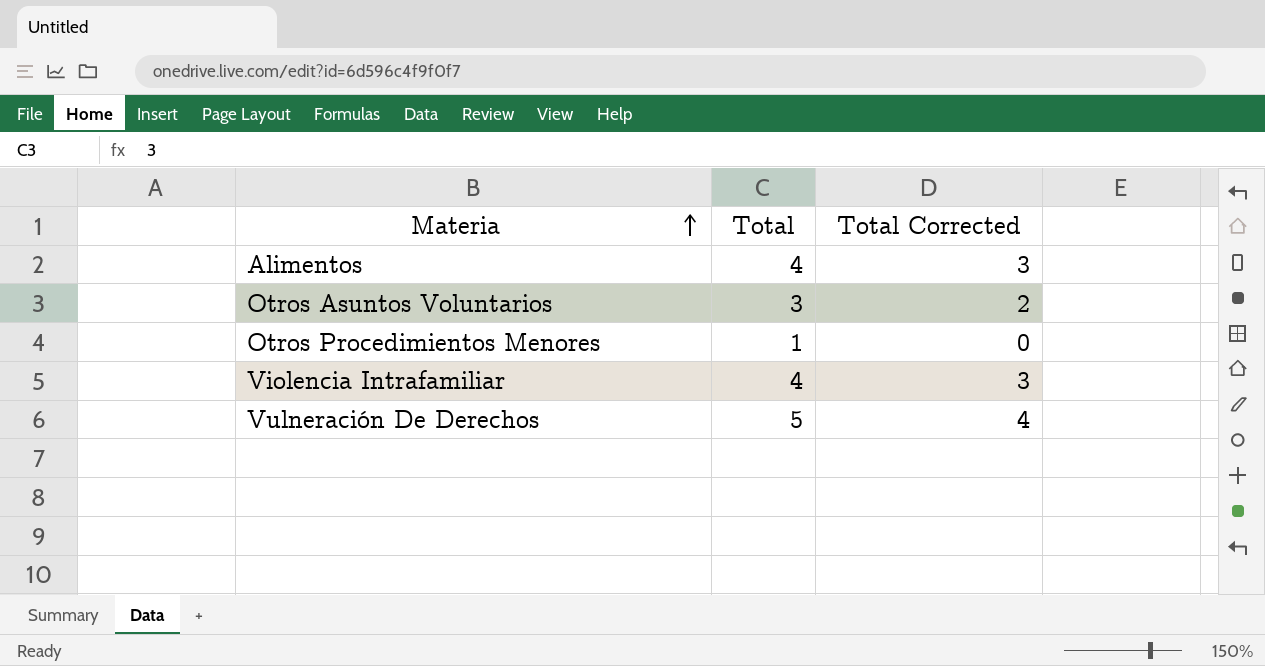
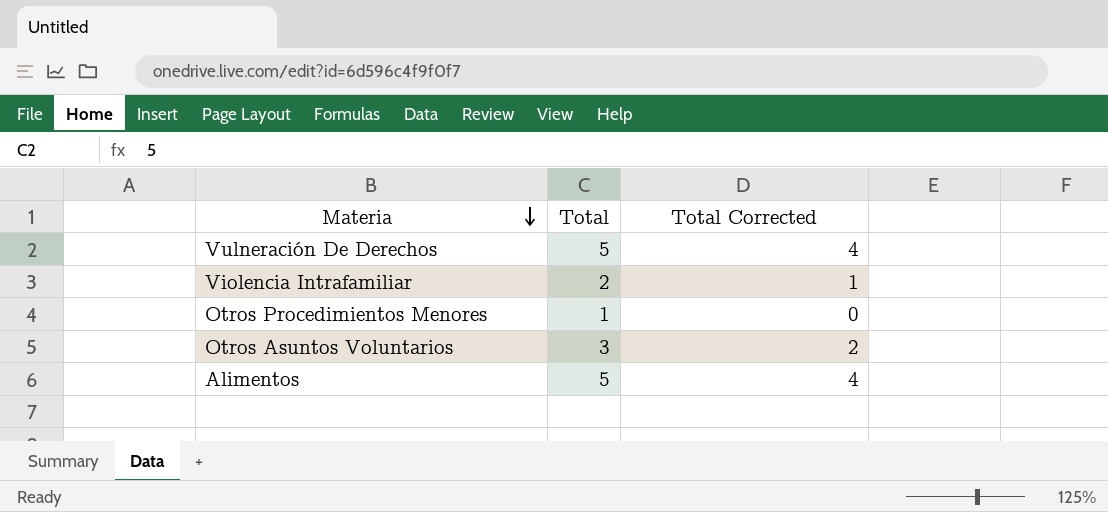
row order: Materia ascending -> Materia descending
Violencia Intrafamiliar | Total: 4 -> 2
Violencia Intrafamiliar | Total Corrected: 3 -> 1
Alimentos | Total: 4 -> 5
Alimentos | Total Corrected: 3 -> 4

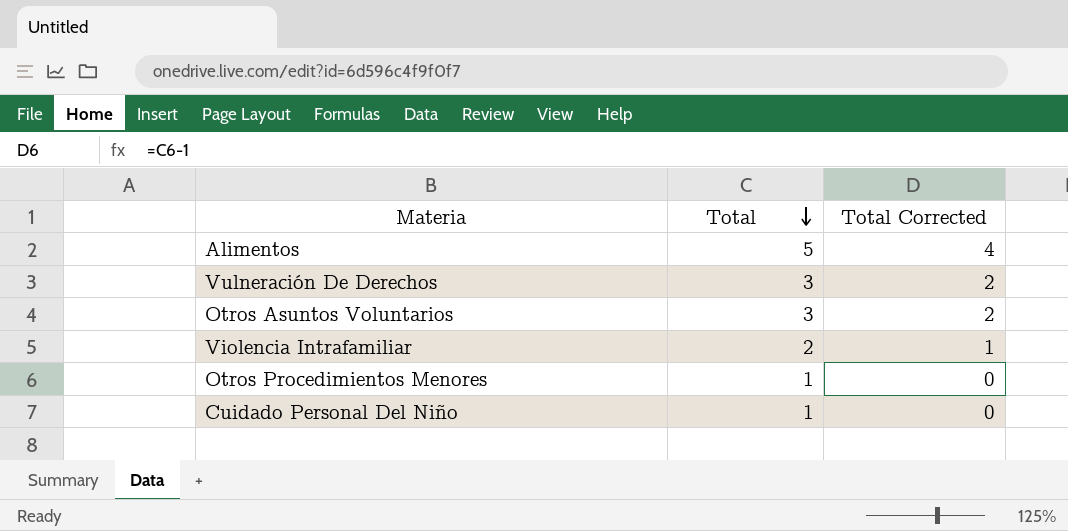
row order: Materia descending -> Total descending
Vulneración De Derechos | Total: 5 -> 3
Vulneración De Derechos | Total Corrected: 4 -> 2
row Cuidado Personal Del Niño: none -> 1 | 0

